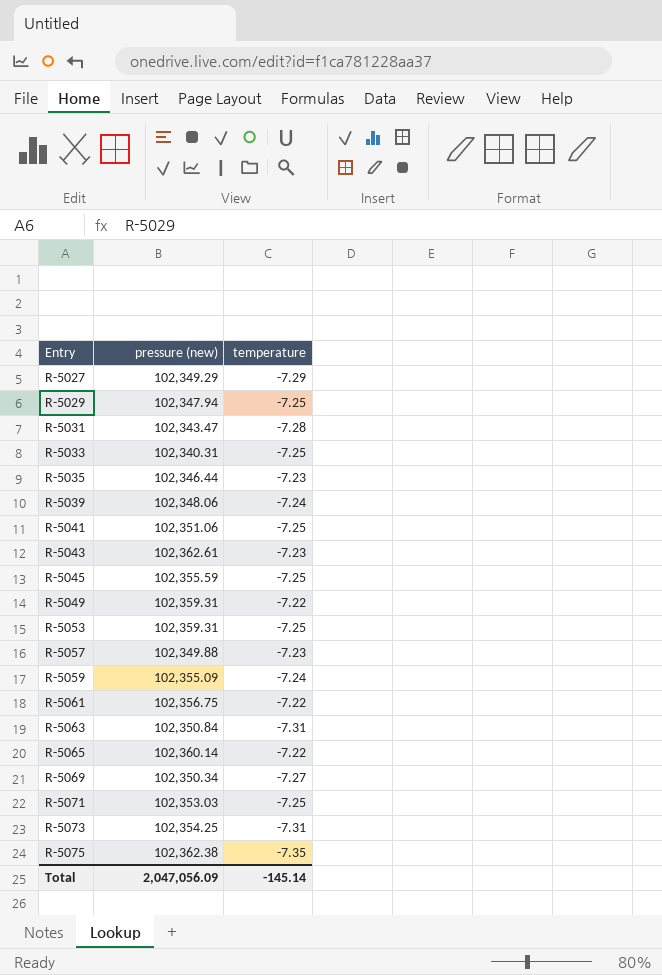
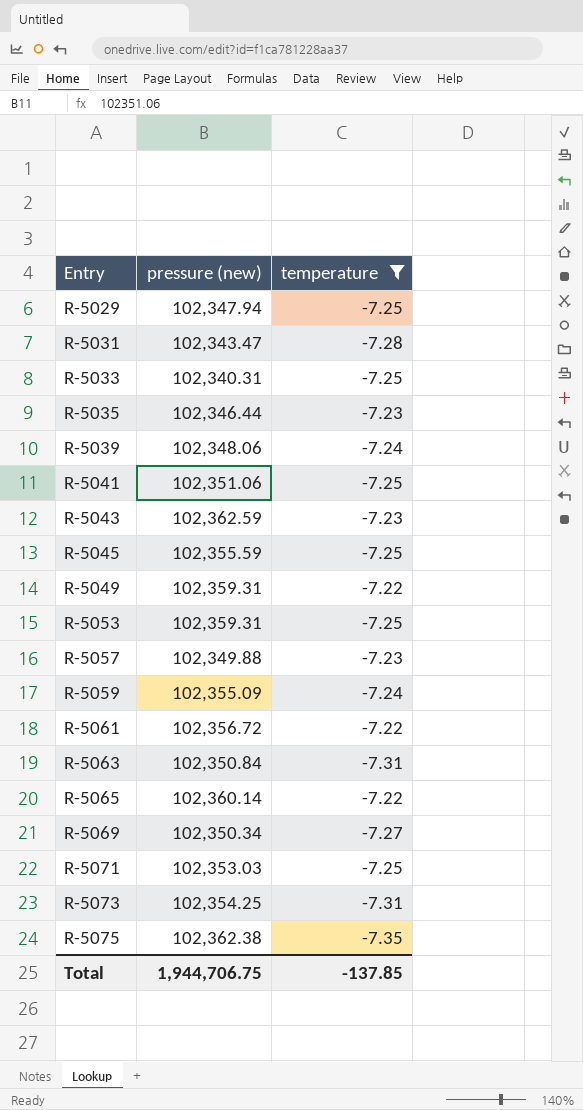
filter: none -> temperature != -7.29
R-5043 | pressure (new): 102,362.61 -> 102,362.59
R-5061 | pressure (new): 102,356.75 -> 102,356.72
Total | pressure (new): 2,047,056.09 -> 1,944,706.75
Total | temperature: -145.14 -> -137.85

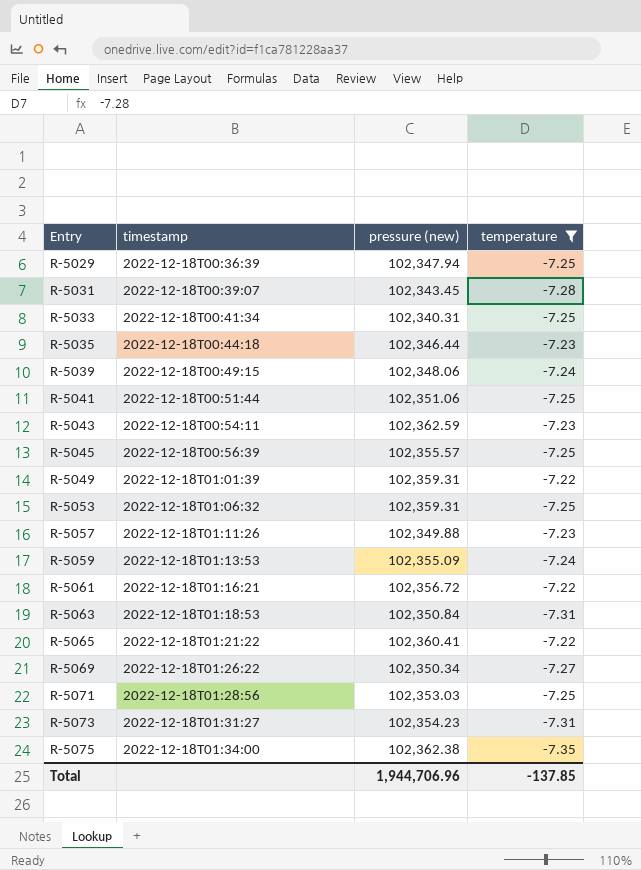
column timestamp | position: none -> 2
R-5031 | pressure (new): 102,343.47 -> 102,343.45
R-5045 | pressure (new): 102,355.59 -> 102,355.57
R-5065 | pressure (new): 102,360.14 -> 102,360.41
R-5073 | pressure (new): 102,354.25 -> 102,354.23
Total | pressure (new): 1,944,706.75 -> 1,944,706.96

